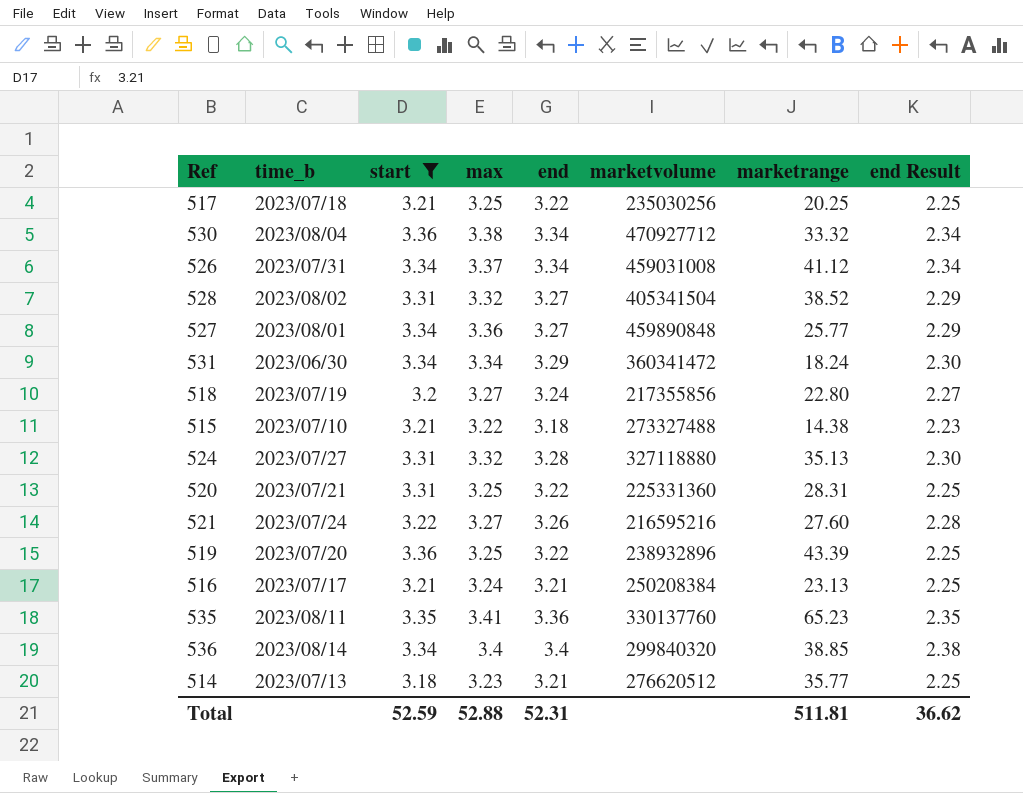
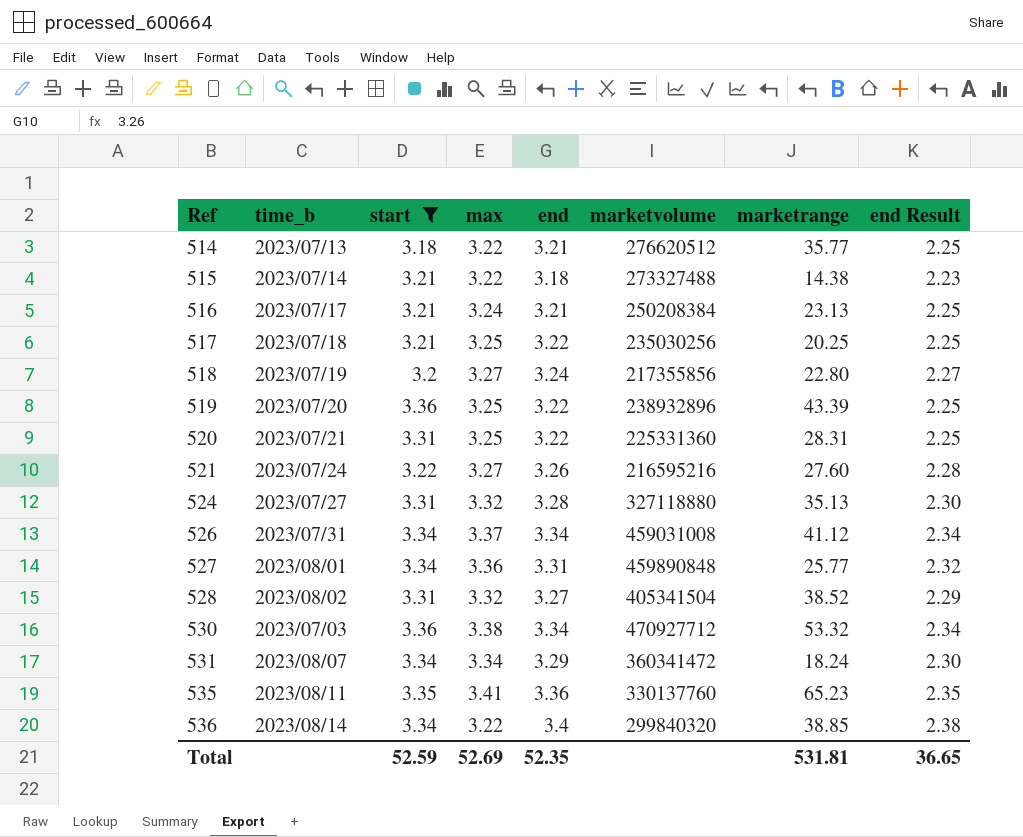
row order: none -> Ref ascending
514 | max: 3.23 -> 3.22
515 | time_b: 2023/07/10 -> 2023/07/14
527 | end: 3.27 -> 3.31
527 | end Result: 2.29 -> 2.32
530 | time_b: 2023/08/04 -> 2023/07/03
530 | marketrange: 33.32 -> 53.32
531 | time_b: 2023/06/30 -> 2023/08/07
536 | max: 3.4 -> 3.22
Total | max: 52.88 -> 52.69
Total | end: 52.31 -> 52.35
Total | marketrange: 511.81 -> 531.81
Total | end Result: 36.62 -> 36.65

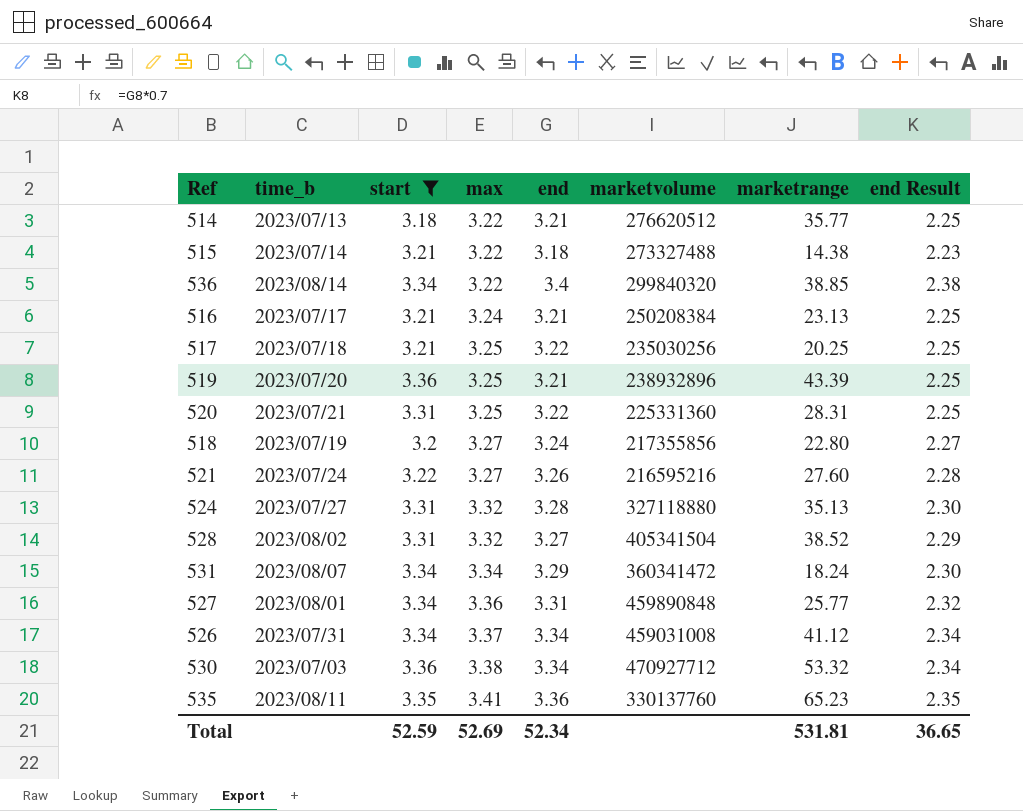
row order: Ref ascending -> max ascending
519 | end: 3.22 -> 3.21
Total | end: 52.35 -> 52.34

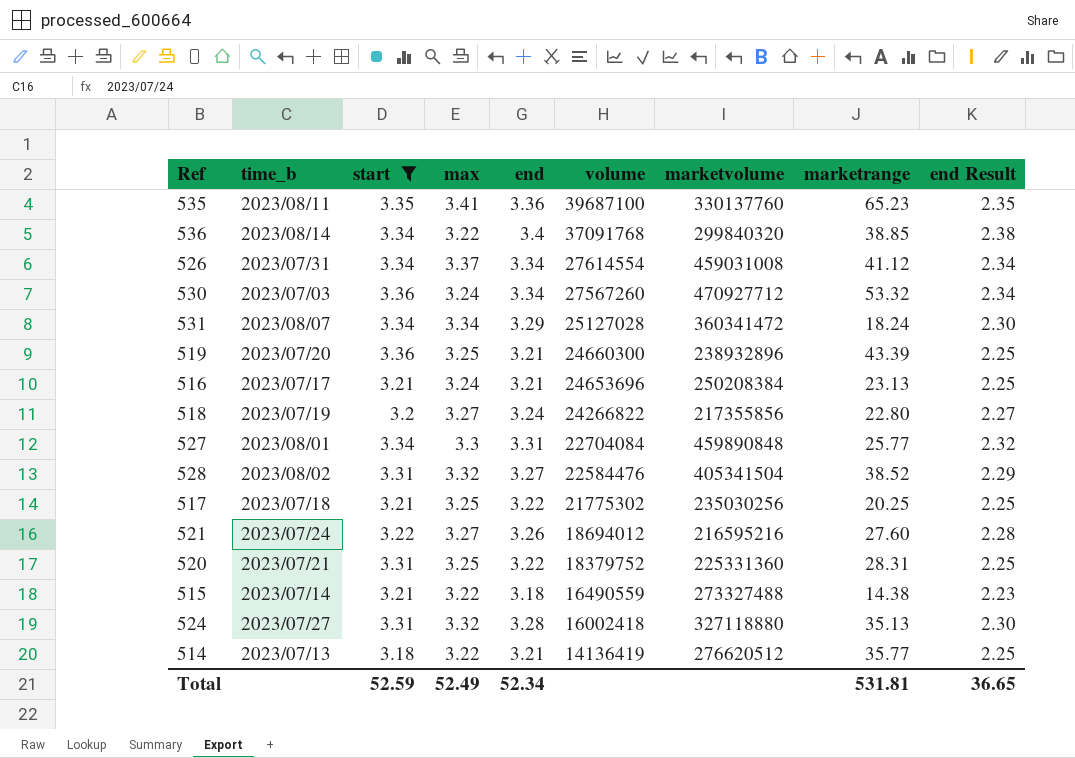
row order: max ascending -> volume descending
column volume | position: none -> 6
530 | max: 3.38 -> 3.24
527 | max: 3.36 -> 3.3
Total | max: 52.69 -> 52.49

